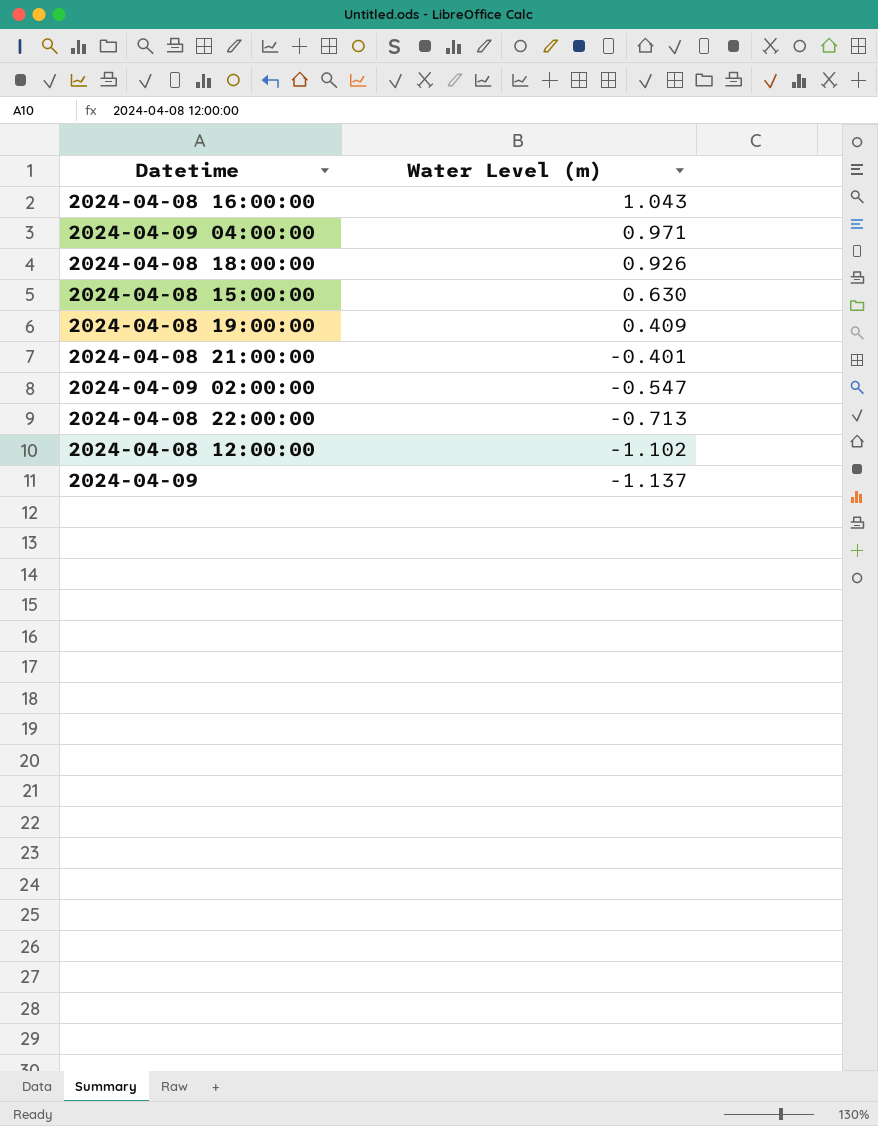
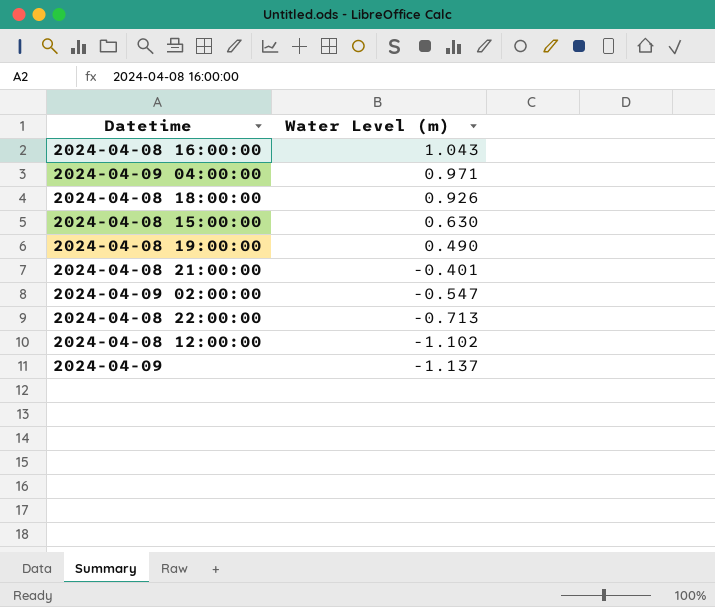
2024-04-08 19:00:00 | Water Level (m): 0.409 -> 0.490

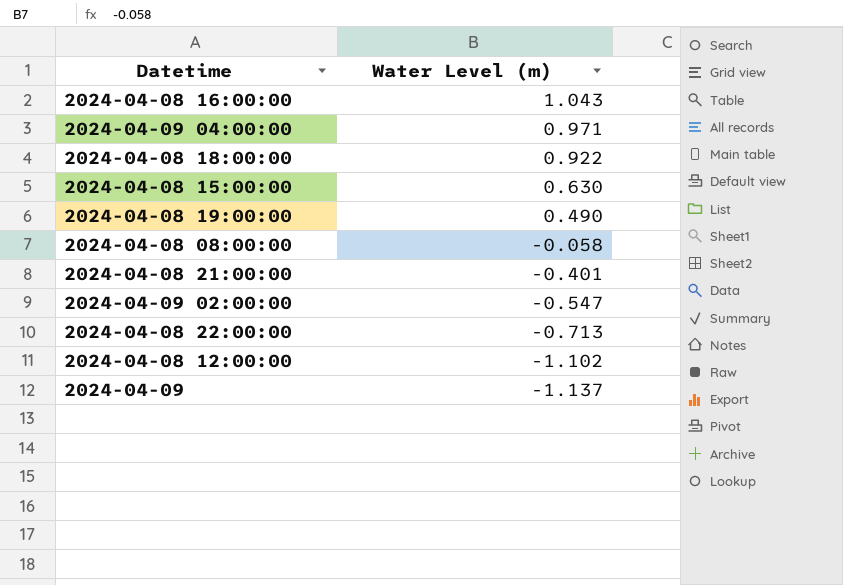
2024-04-08 18:00:00 | Water Level (m): 0.926 -> 0.922
row 2024-04-08 08:00:00: none -> -0.058

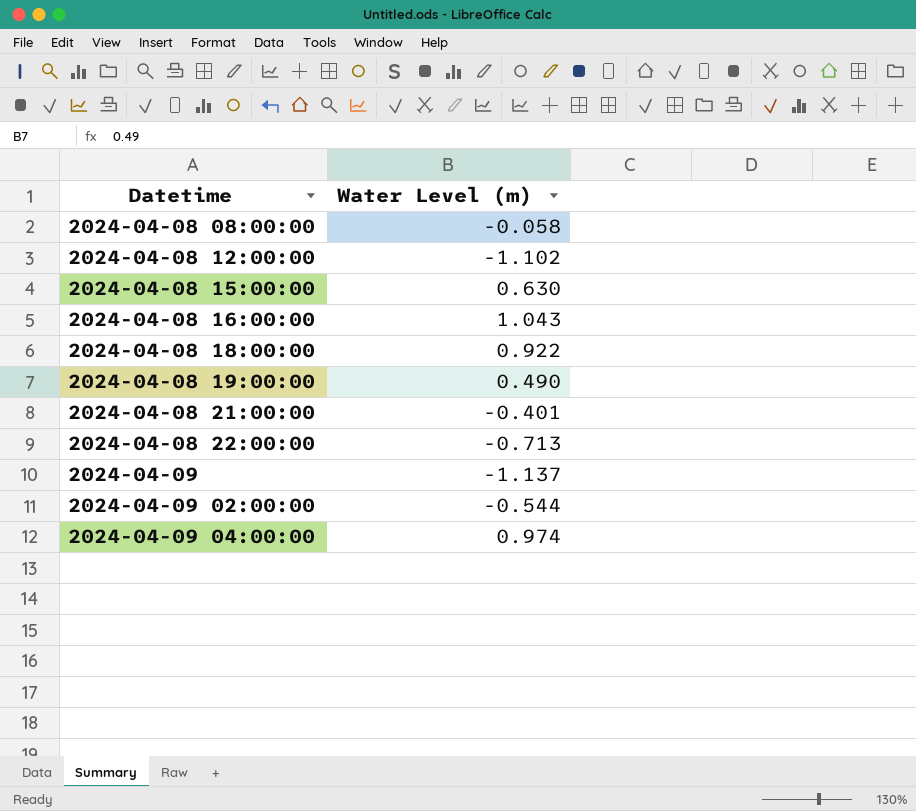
row order: Water Level (m) descending -> Datetime ascending
2024-04-09 02:00:00 | Water Level (m): -0.547 -> -0.544
2024-04-09 04:00:00 | Water Level (m): 0.971 -> 0.974

